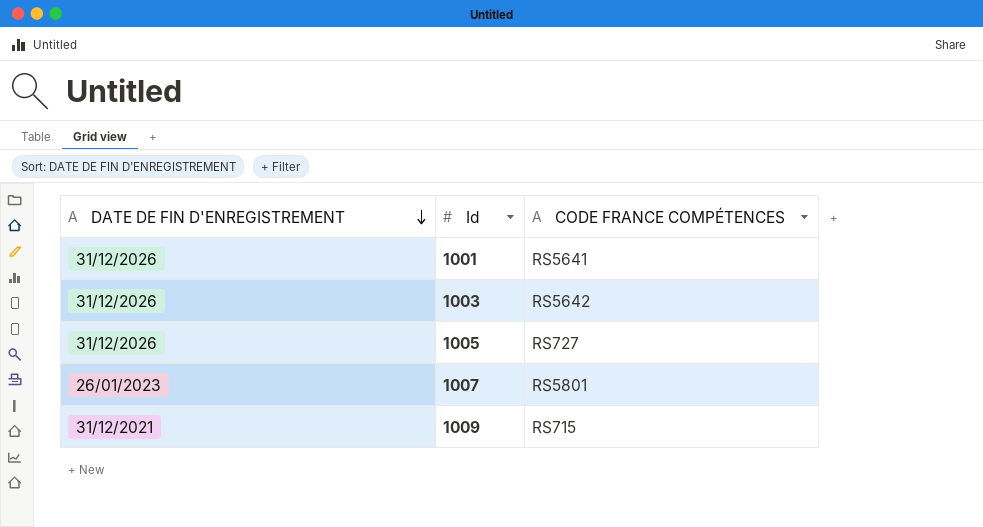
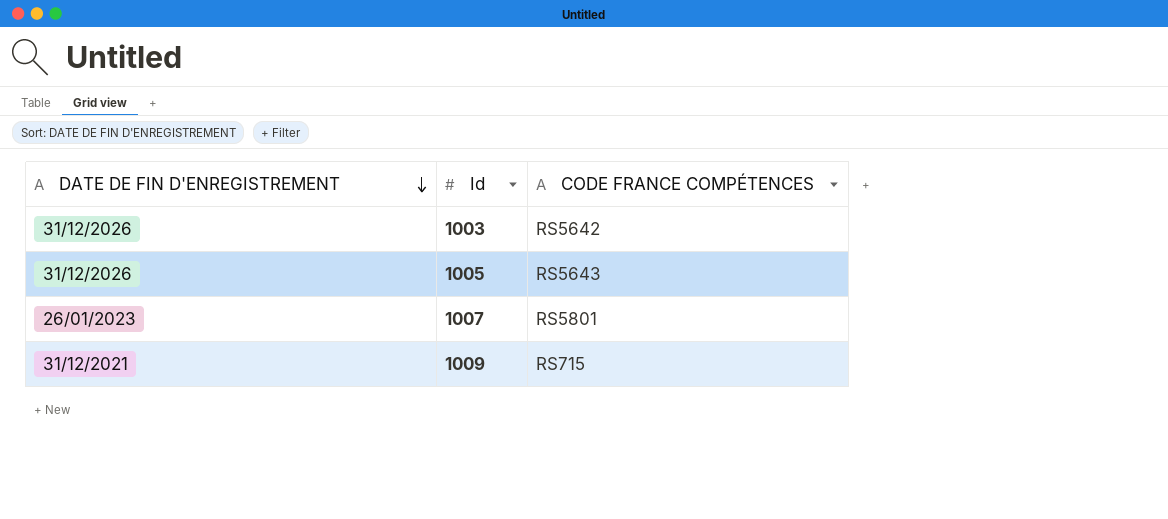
row 1001: 31/12/2026 | RS5641 -> none
1005 | CODE FRANCE COMPÉTENCES: RS727 -> RS5643

